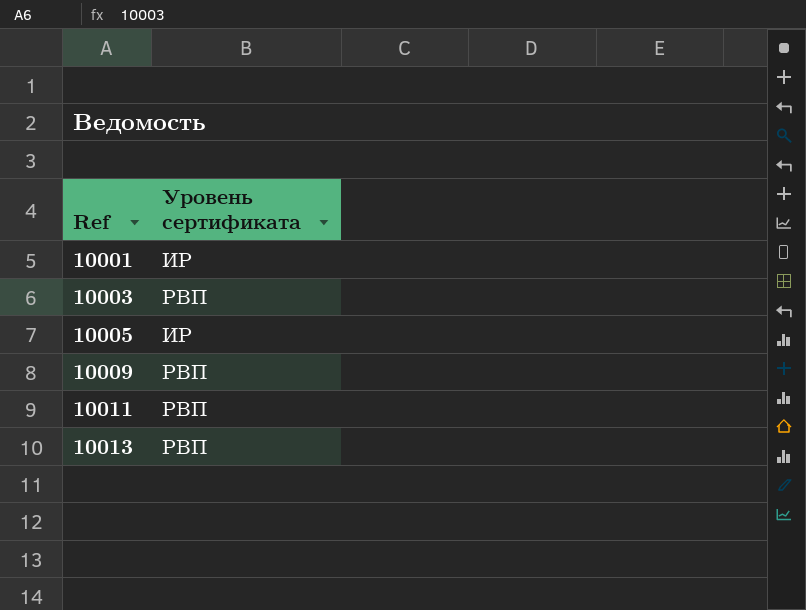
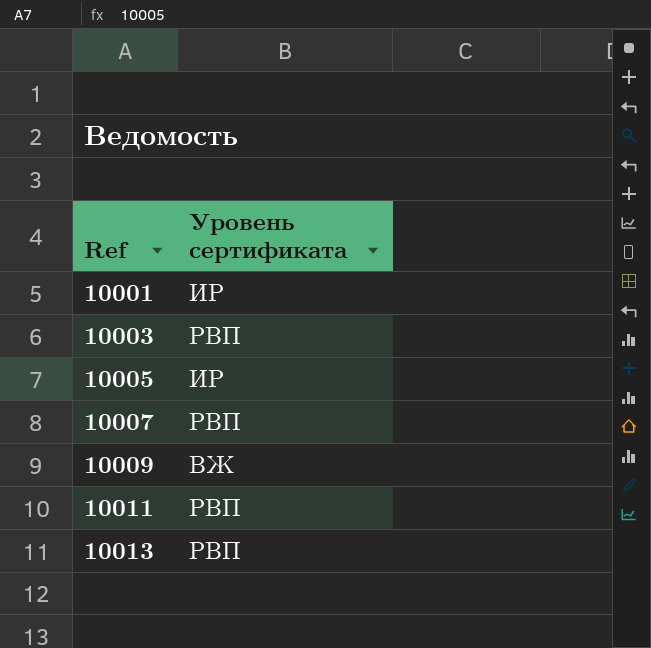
row 10007: none -> РВП
10009 | Уровень сертификата: РВП -> ВЖ

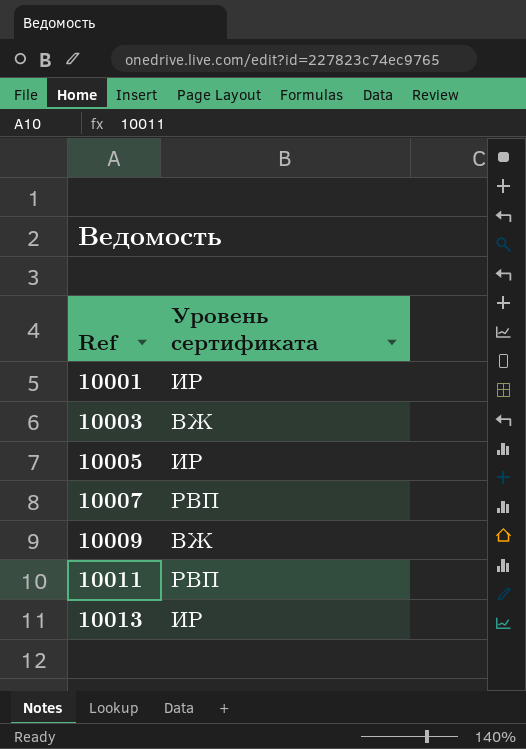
10003 | Уровень сертификата: РВП -> ВЖ
10013 | Уровень сертификата: РВП -> ИР

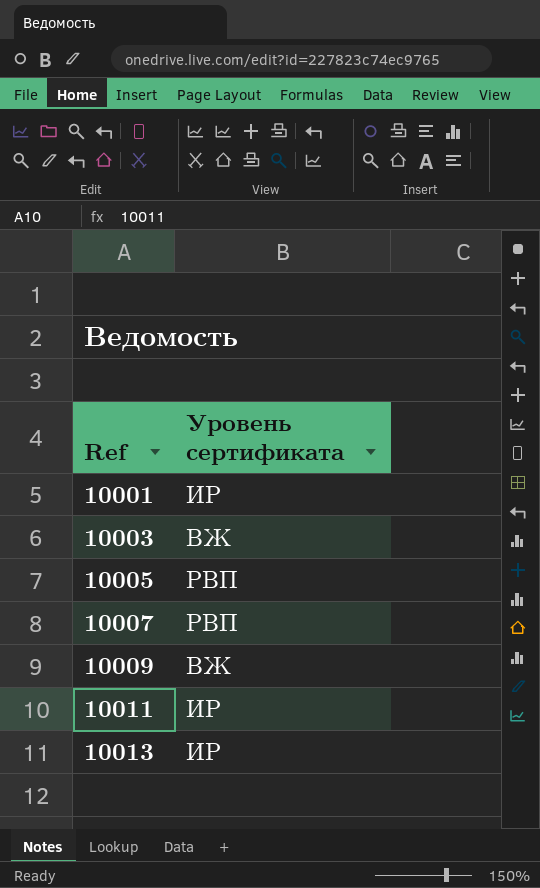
10005 | Уровень сертификата: ИР -> РВП
10011 | Уровень сертификата: РВП -> ИР

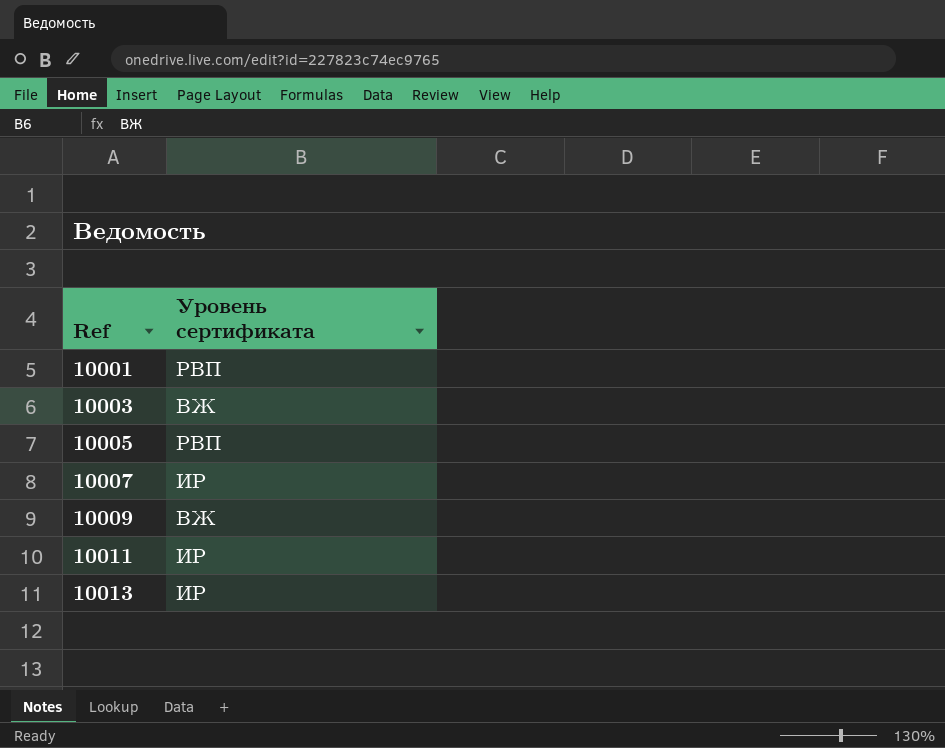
10001 | Уровень сертификата: ИР -> РВП
10007 | Уровень сертификата: РВП -> ИР

